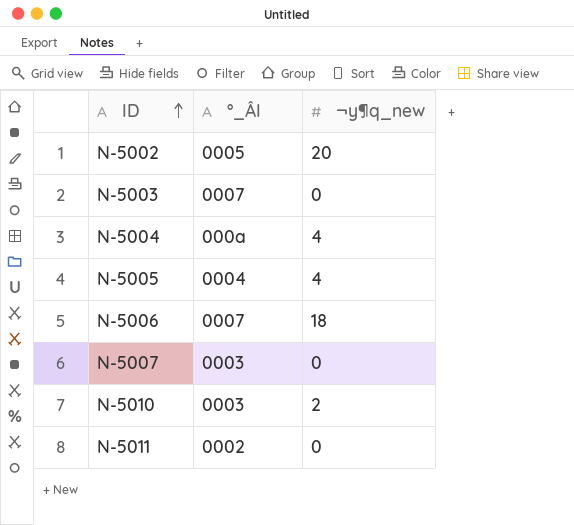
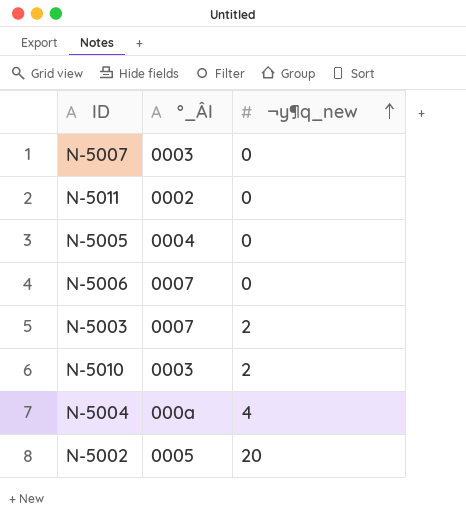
row order: ID ascending -> ¬y¶q_new ascending
N-5005 | ¬y¶q_new: 4 -> 0
N-5006 | ¬y¶q_new: 18 -> 0
N-5003 | ¬y¶q_new: 0 -> 2

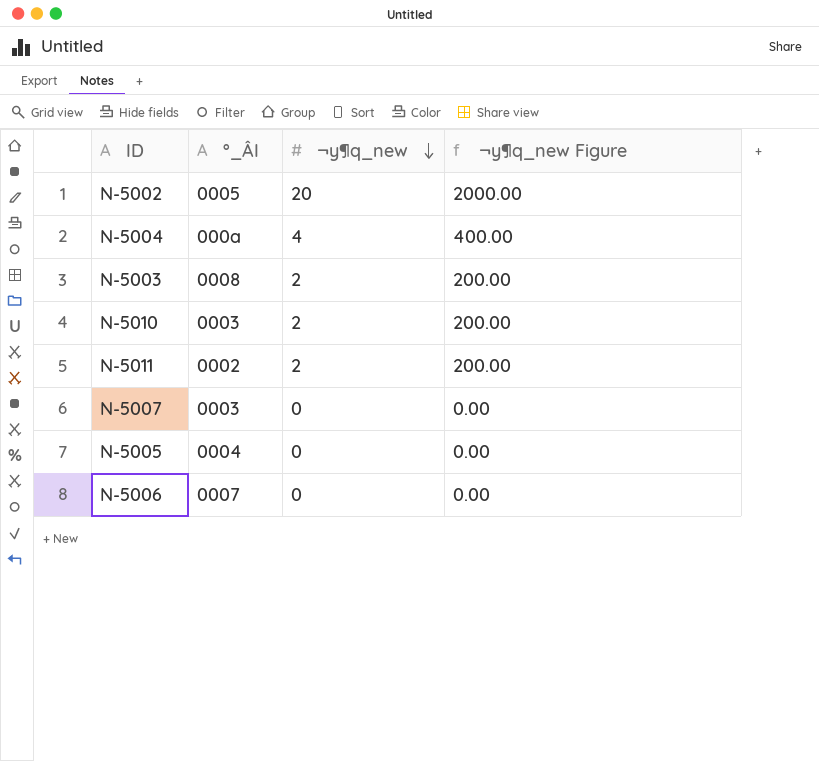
row order: ¬y¶q_new ascending -> ¬y¶q_new descending
column ¬y¶q_new Figure | formula: none -> [¬y¶q_new] * 100
N-5003 | °_ÂI: 0007 -> 0008
N-5011 | ¬y¶q_new: 0 -> 2

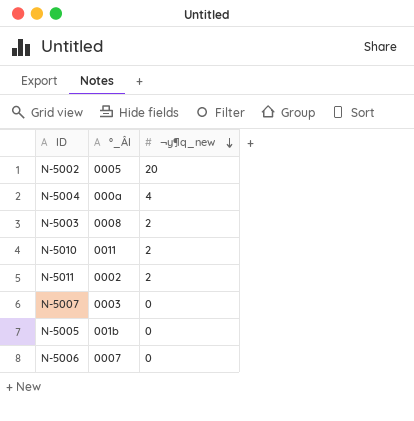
column ¬y¶q_new Figure | formula: [¬y¶q_new] * 100 -> none
N-5010 | °_ÂI: 0003 -> 0011
N-5005 | °_ÂI: 0004 -> 001b

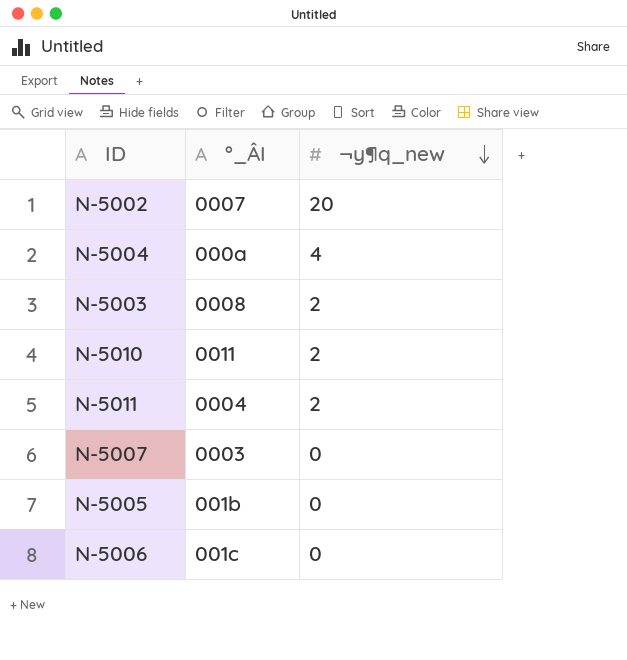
N-5002 | °_ÂI: 0005 -> 0007
N-5011 | °_ÂI: 0002 -> 0004
N-5006 | °_ÂI: 0007 -> 001c

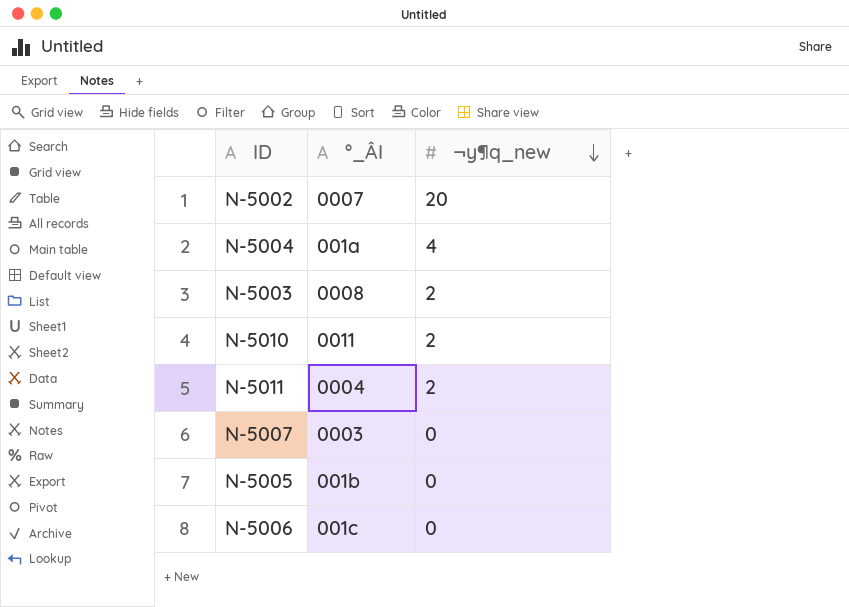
N-5004 | °_ÂI: 000a -> 001a

